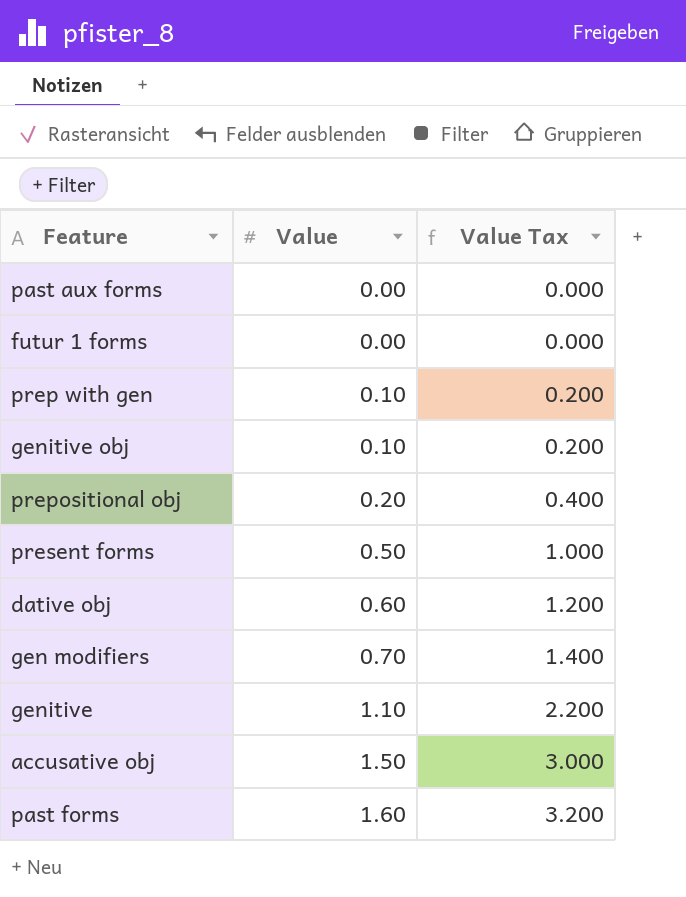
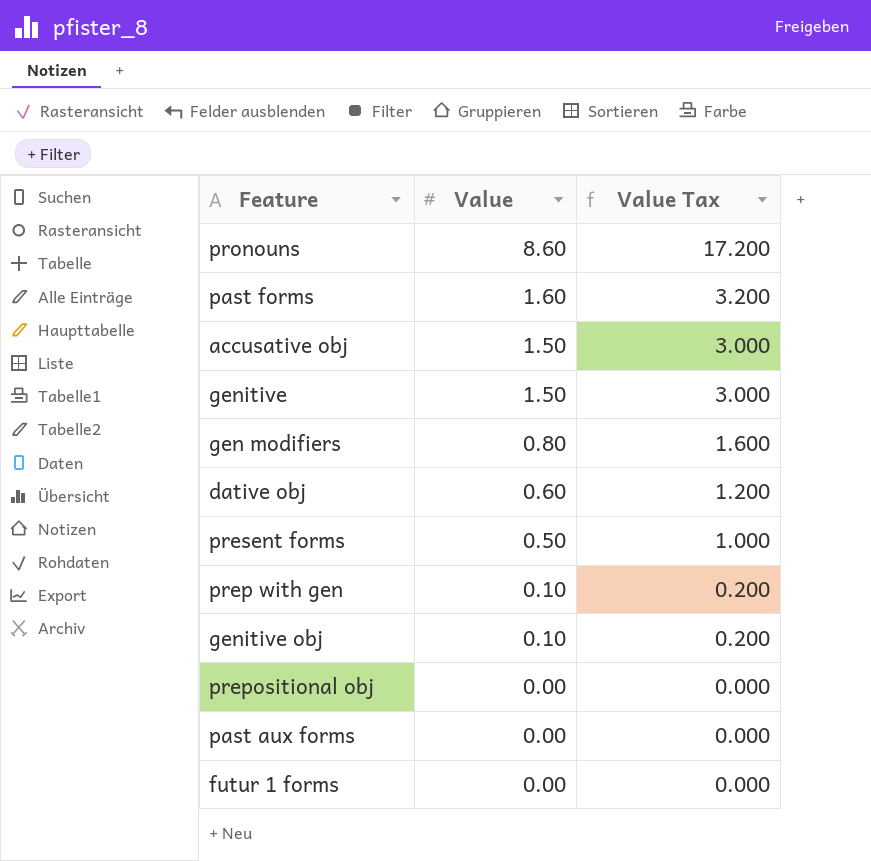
row order: Value ascending -> Value descending
row pronouns: none -> 8.60 | 17.200
genitive | Value: 1.10 -> 1.50
genitive | Value Tax: 2.200 -> 3.000
gen modifiers | Value: 0.70 -> 0.80
gen modifiers | Value Tax: 1.400 -> 1.600
prepositional obj | Value: 0.20 -> 0.00
prepositional obj | Value Tax: 0.400 -> 0.000

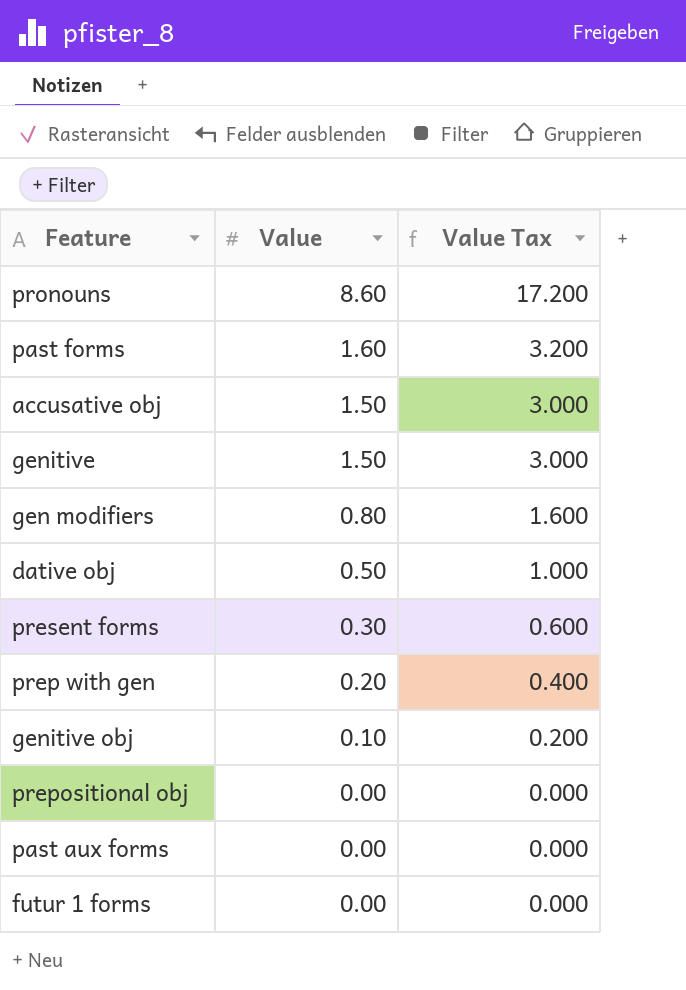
dative obj | Value: 0.60 -> 0.50
dative obj | Value Tax: 1.200 -> 1.000
present forms | Value: 0.50 -> 0.30
present forms | Value Tax: 1.000 -> 0.600
prep with gen | Value: 0.10 -> 0.20
prep with gen | Value Tax: 0.200 -> 0.400

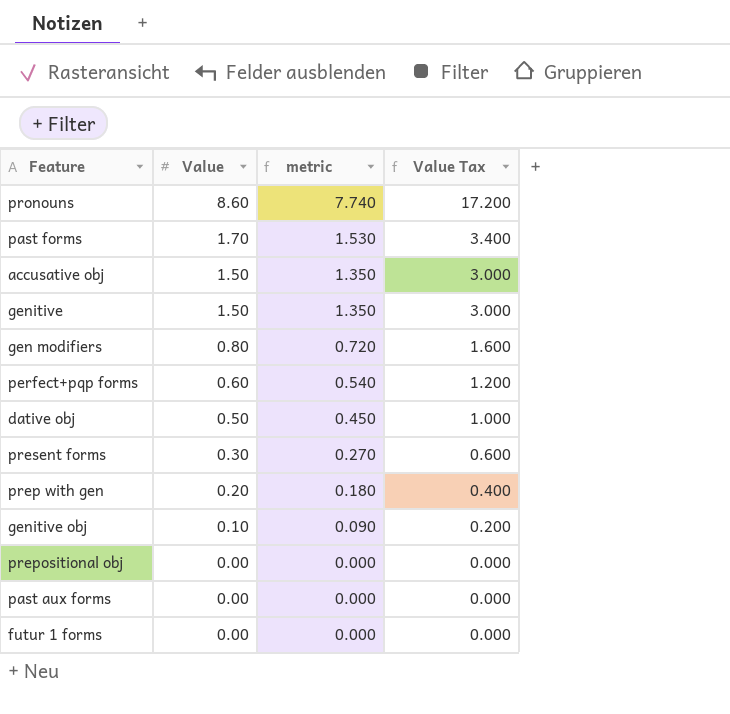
column metric | formula: none -> [Value] * 0.9
past forms | Value: 1.60 -> 1.70
past forms | Value Tax: 3.200 -> 3.400
row perfect+pqp forms: none -> 0.60 | 0.540 | 1.200

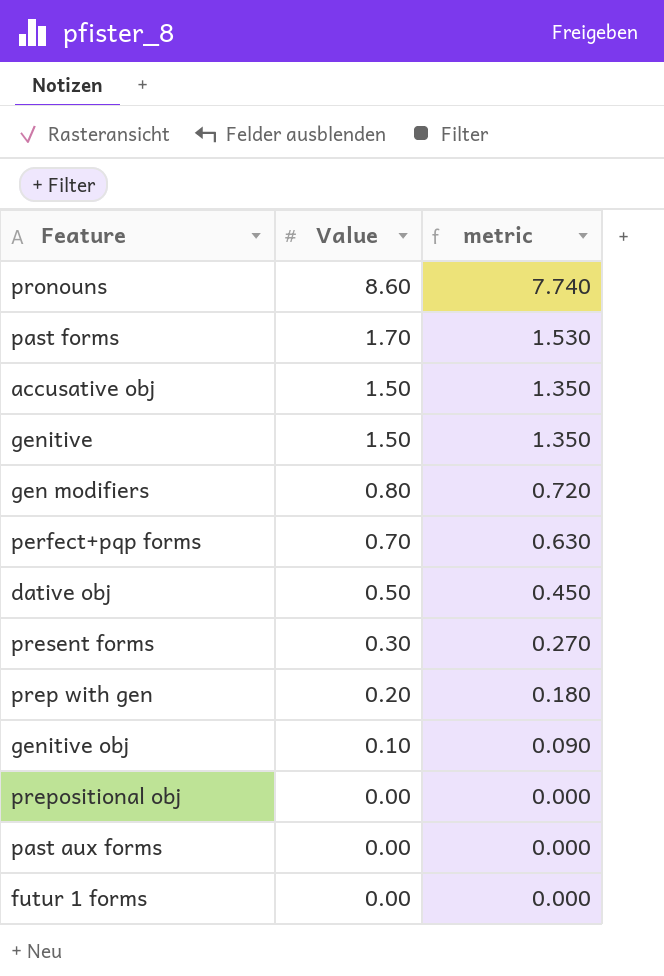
column Value Tax | formula: [Value] * 2 -> none
perfect+pqp forms | Value: 0.60 -> 0.70
perfect+pqp forms | metric: 0.540 -> 0.630

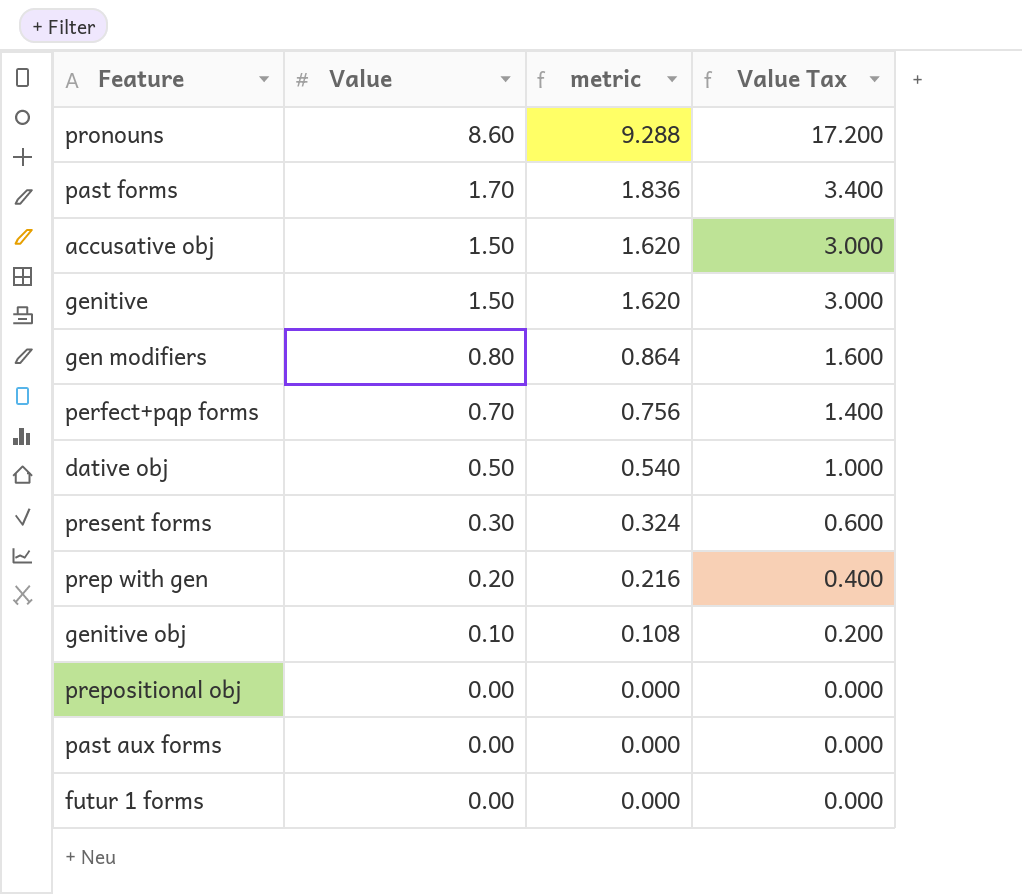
column metric | formula: [Value] * 0.9 -> [Value] * 1.08
column Value Tax | formula: none -> [Value] * 2

